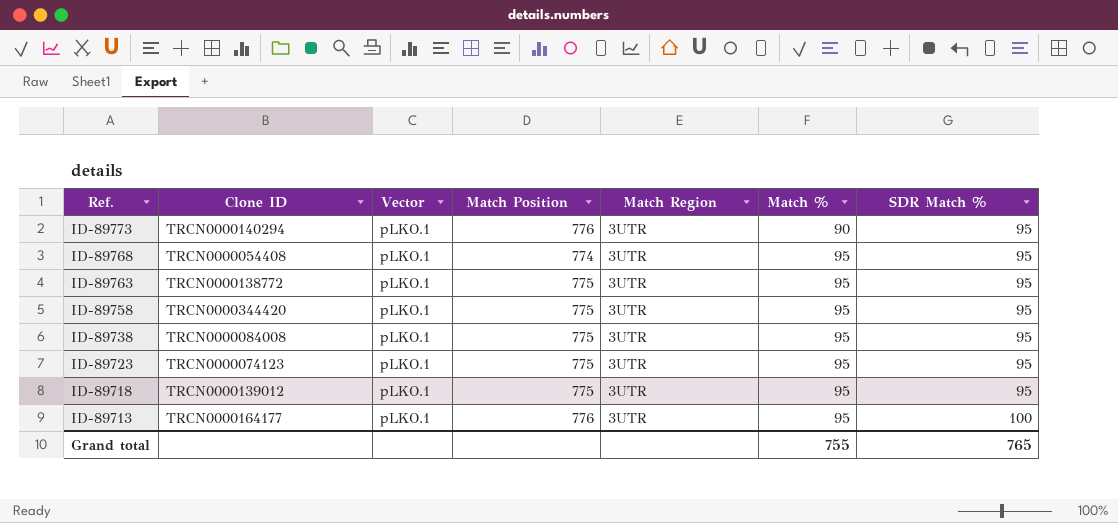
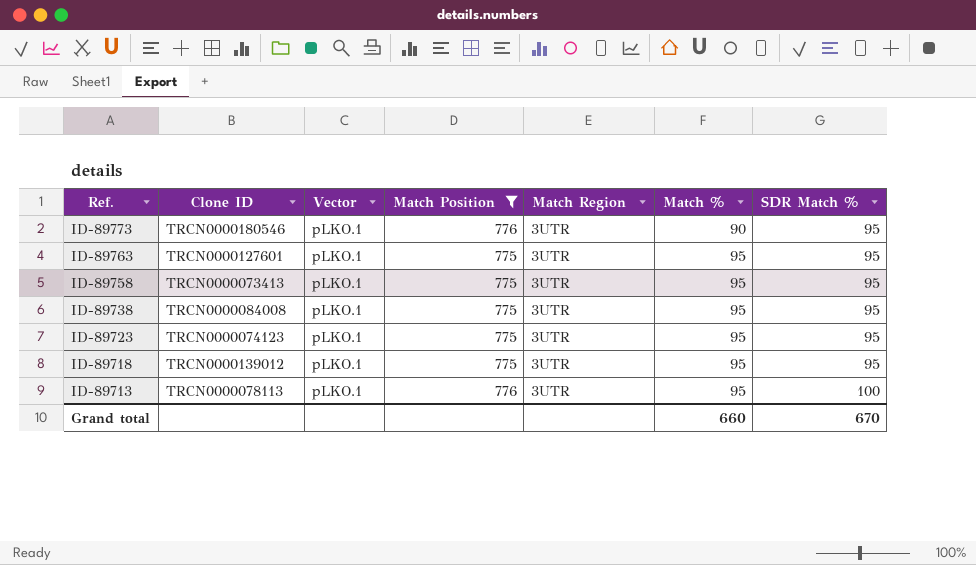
filter: none -> Match Position != 774
ID-89773 | Clone ID: TRCN0000140294 -> TRCN0000180546
ID-89763 | Clone ID: TRCN0000138772 -> TRCN0000127601
ID-89758 | Clone ID: TRCN0000344420 -> TRCN0000073413
ID-89713 | Clone ID: TRCN0000164177 -> TRCN0000078113
Grand total | Match %: 755 -> 660
Grand total | SDR Match %: 765 -> 670

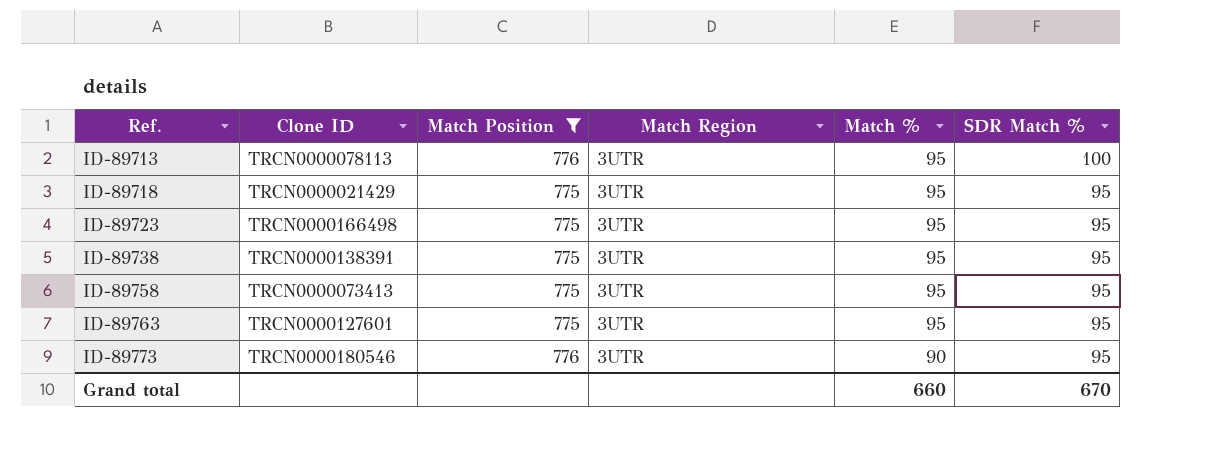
row order: Ref. descending -> Ref. ascending
column Vector | position: 3 -> none
ID-89718 | Clone ID: TRCN0000139012 -> TRCN0000021429
ID-89723 | Clone ID: TRCN0000074123 -> TRCN0000166498
ID-89738 | Clone ID: TRCN0000084008 -> TRCN0000138391

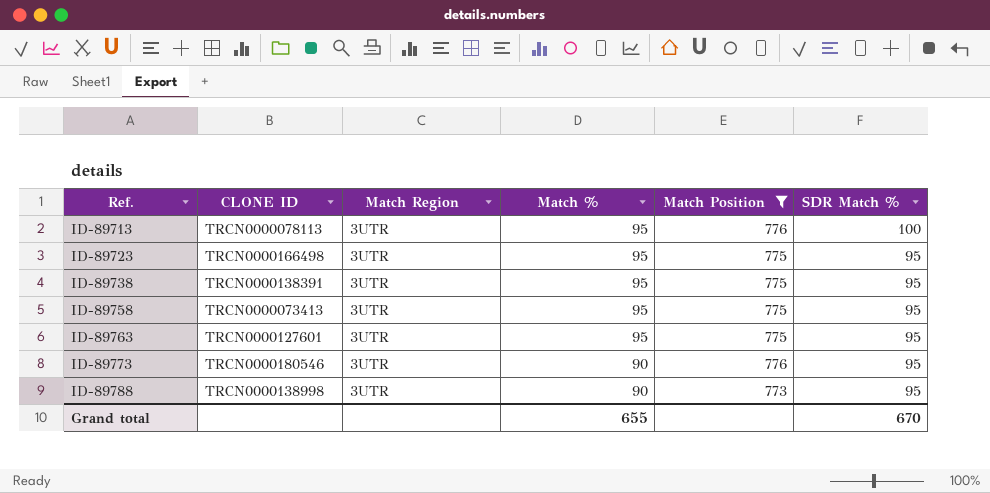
column name: Clone ID -> CLONE ID
column Match Position | position: 3 -> 5
row ID-89718: TRCN0000021429 | 775 | 3UTR | 95 | 95 -> none
row ID-89788: none -> TRCN0000138998 | 3UTR | 90 | 773 | 95
Grand total | Match %: 660 -> 655

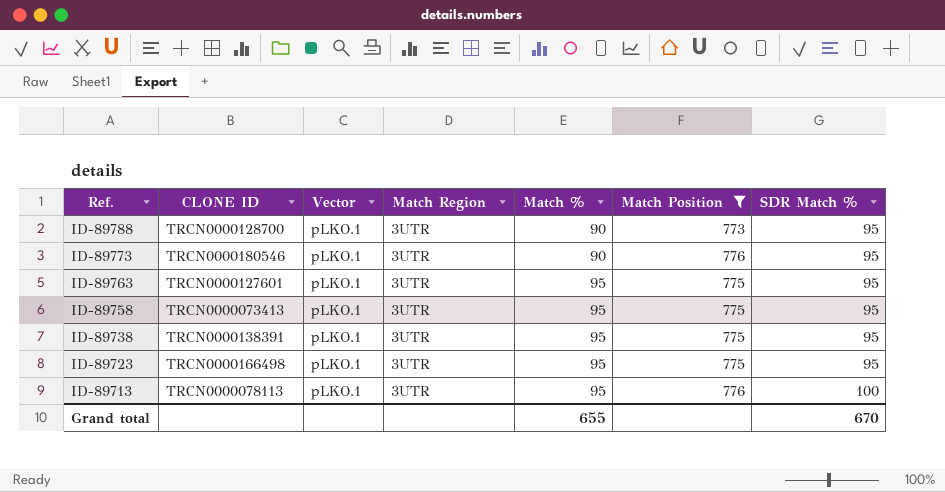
row order: Ref. ascending -> Ref. descending
column Vector | position: none -> 3
ID-89788 | CLONE ID: TRCN0000138998 -> TRCN0000128700

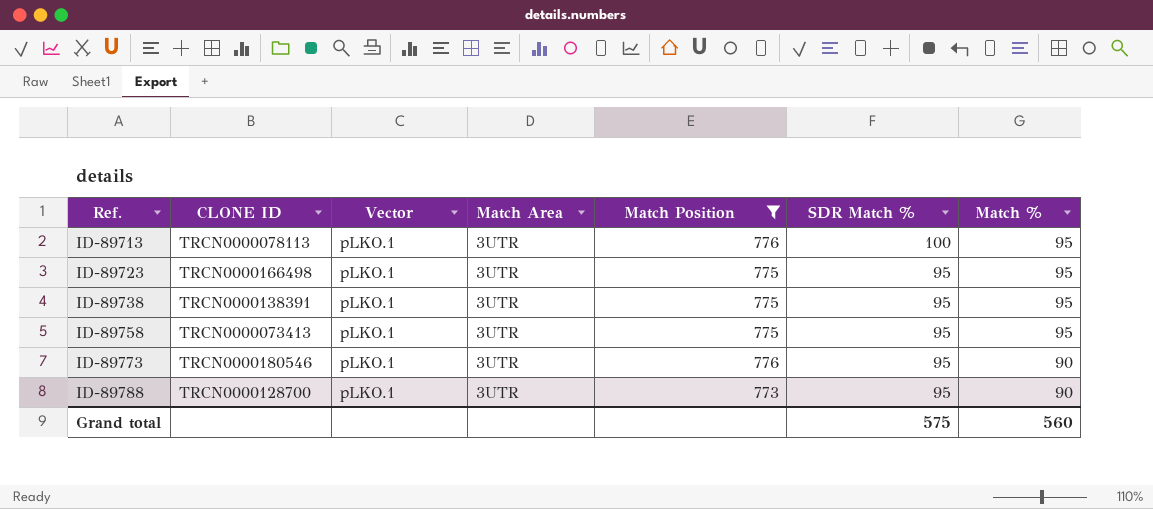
row order: Ref. descending -> Ref. ascending
column name: Match Region -> Match Area
column Match % | position: 5 -> 7
row ID-89763: TRCN0000127601 | pLKO.1 | 3UTR | 95 | 775 | 95 -> none
Grand total | SDR Match %: 670 -> 575
Grand total | Match %: 655 -> 560

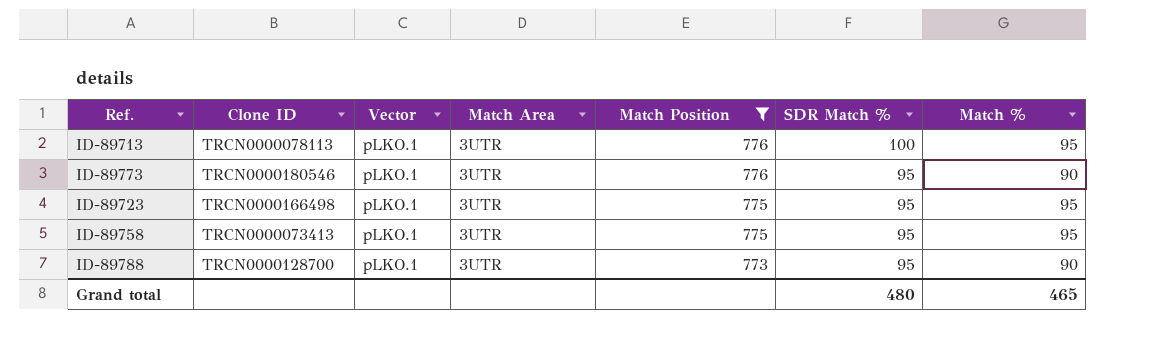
row order: Ref. ascending -> Match Position descending
column name: CLONE ID -> Clone ID
row ID-89738: TRCN0000138391 | pLKO.1 | 3UTR | 775 | 95 | 95 -> none
Grand total | SDR Match %: 575 -> 480
Grand total | Match %: 560 -> 465

